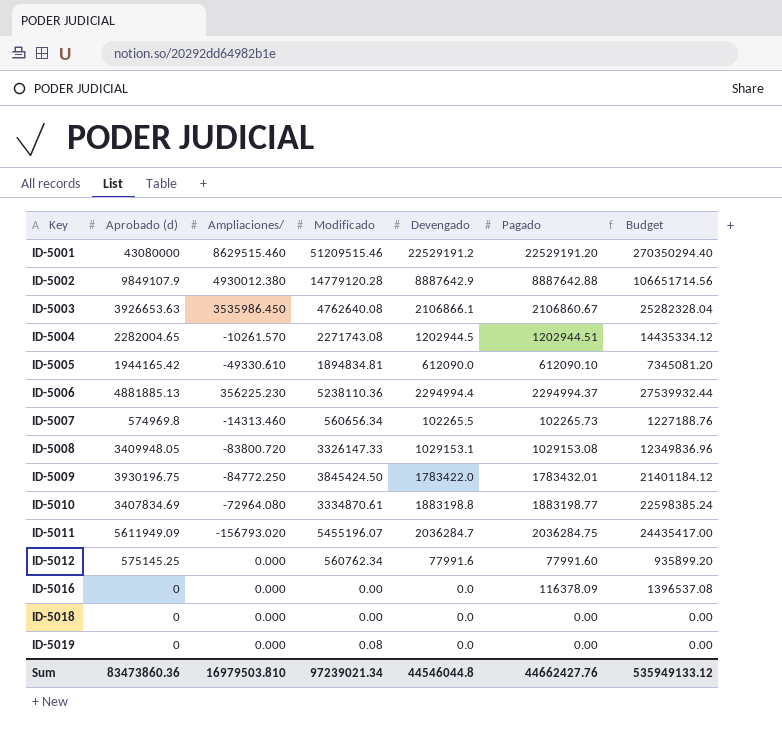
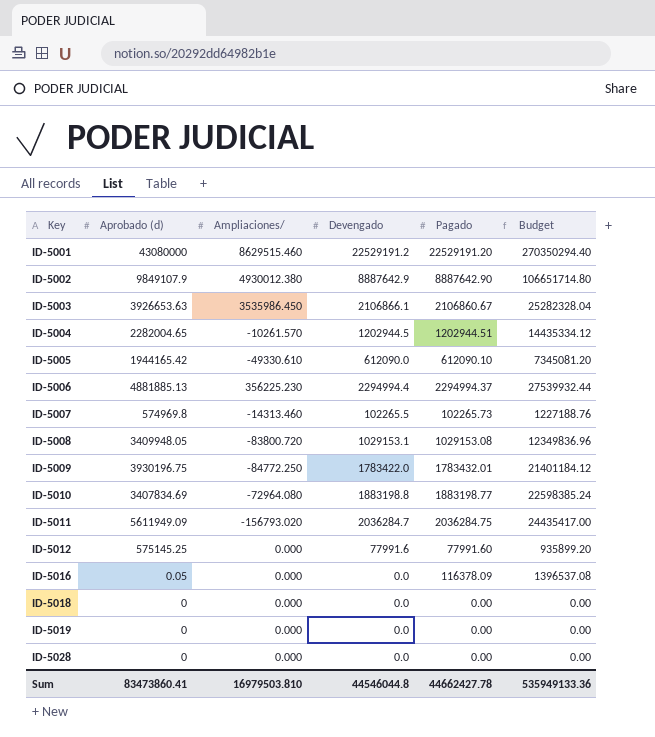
column Modificado | position: 4 -> none
ID-5002 | Pagado: 8887642.88 -> 8887642.90
ID-5002 | Budget: 106651714.56 -> 106651714.80
ID-5016 | Aprobado (d): 0 -> 0.05
row ID-5028: none -> 0 | 0.000 | 0.0 | 0.00 | 0.00
Sum | Aprobado (d): 83473860.36 -> 83473860.41
Sum | Pagado: 44662427.76 -> 44662427.78
Sum | Budget: 535949133.12 -> 535949133.36

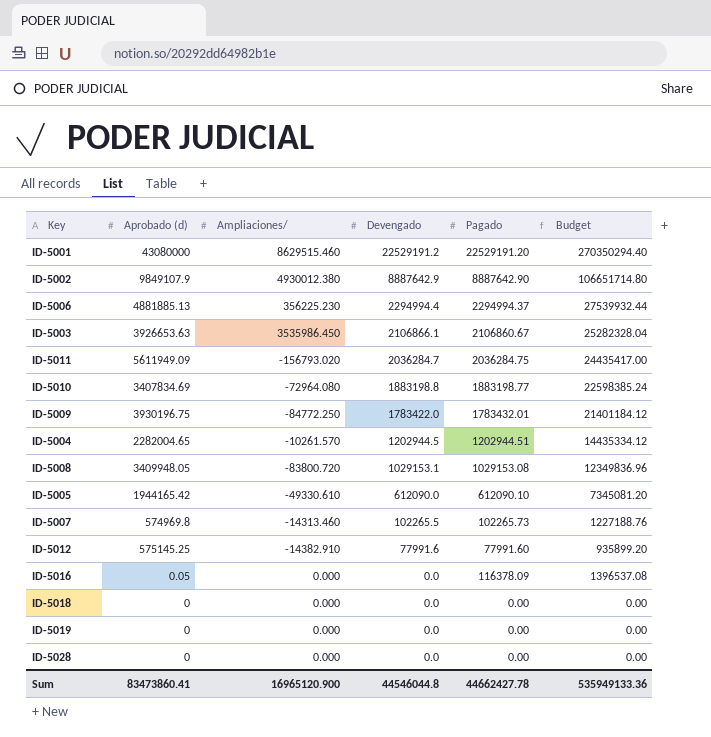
row order: Key ascending -> Devengado descending
ID-5012 | Ampliaciones/: 0.000 -> -14382.910
Sum | Ampliaciones/: 16979503.810 -> 16965120.900

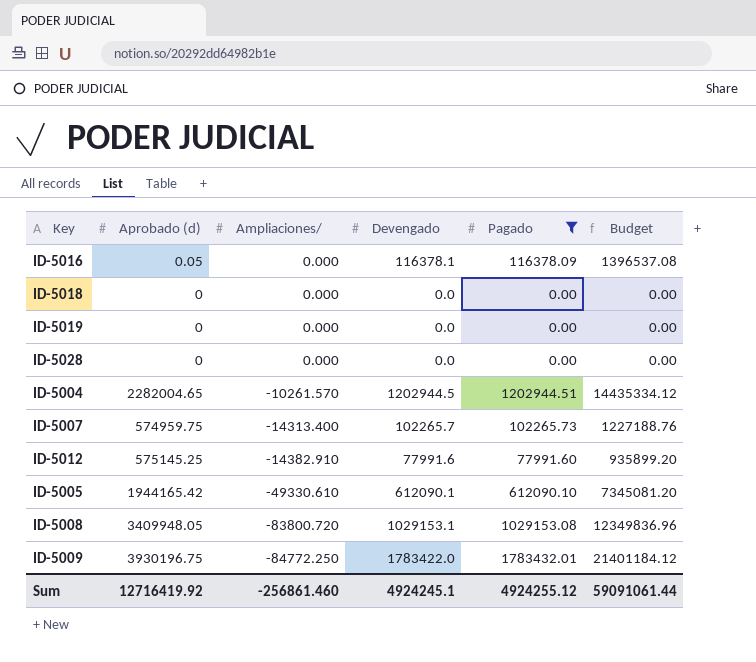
filter: none -> Pagado <= 1783432.01
row order: Devengado descending -> Ampliaciones/ descending
ID-5016 | Devengado: 0.0 -> 116378.1
ID-5007 | Aprobado (d): 574969.8 -> 574959.75
ID-5007 | Ampliaciones/: -14313.460 -> -14313.400
ID-5007 | Devengado: 102265.5 -> 102265.7
ID-5005 | Devengado: 612090.0 -> 612090.1
Sum | Aprobado (d): 83473860.41 -> 12716419.92
Sum | Ampliaciones/: 16965120.900 -> -256861.460
Sum | Devengado: 44546044.8 -> 4924245.1
Sum | Pagado: 44662427.78 -> 4924255.12
Sum | Budget: 535949133.36 -> 59091061.44

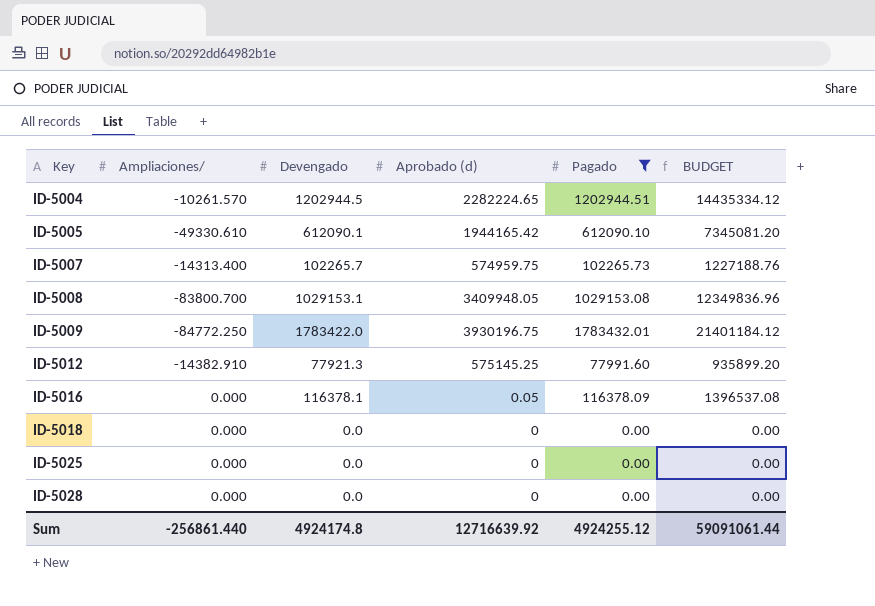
row order: Ampliaciones/ descending -> Key ascending
column Aprobado (d) | position: 2 -> 4
column name: Budget -> BUDGET
row ID-5019: 0 | 0.000 | 0.0 | 0.00 | 0.00 -> none
ID-5004 | Aprobado (d): 2282004.65 -> 2282224.65
ID-5008 | Ampliaciones/: -83800.720 -> -83800.700
ID-5012 | Devengado: 77991.6 -> 77921.3
row ID-5025: none -> 0.000 | 0.0 | 0 | 0.00 | 0.00
Sum | Ampliaciones/: -256861.460 -> -256861.440
Sum | Devengado: 4924245.1 -> 4924174.8
Sum | Aprobado (d): 12716419.92 -> 12716639.92

